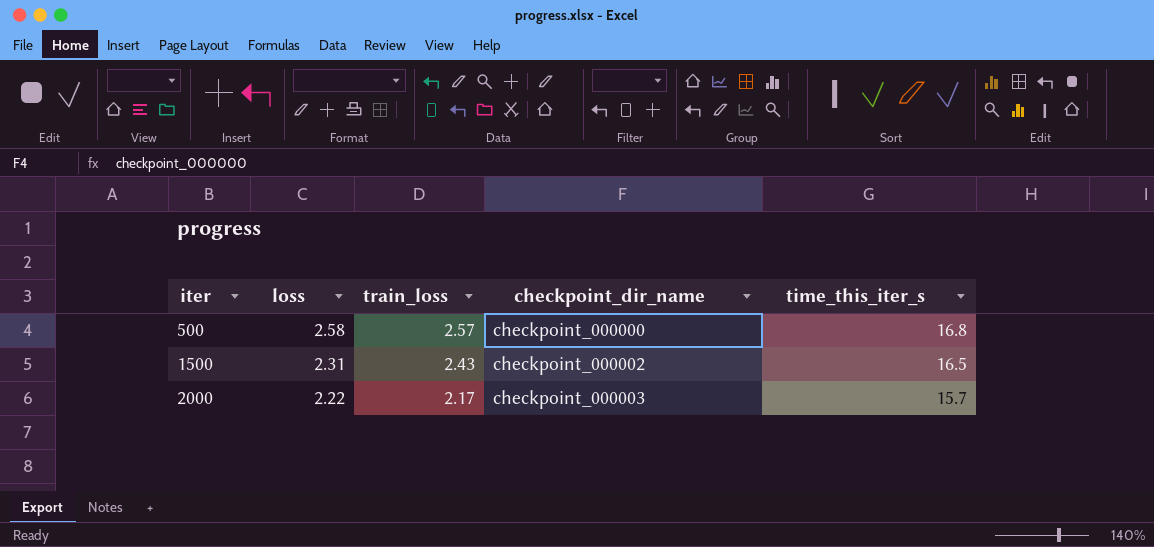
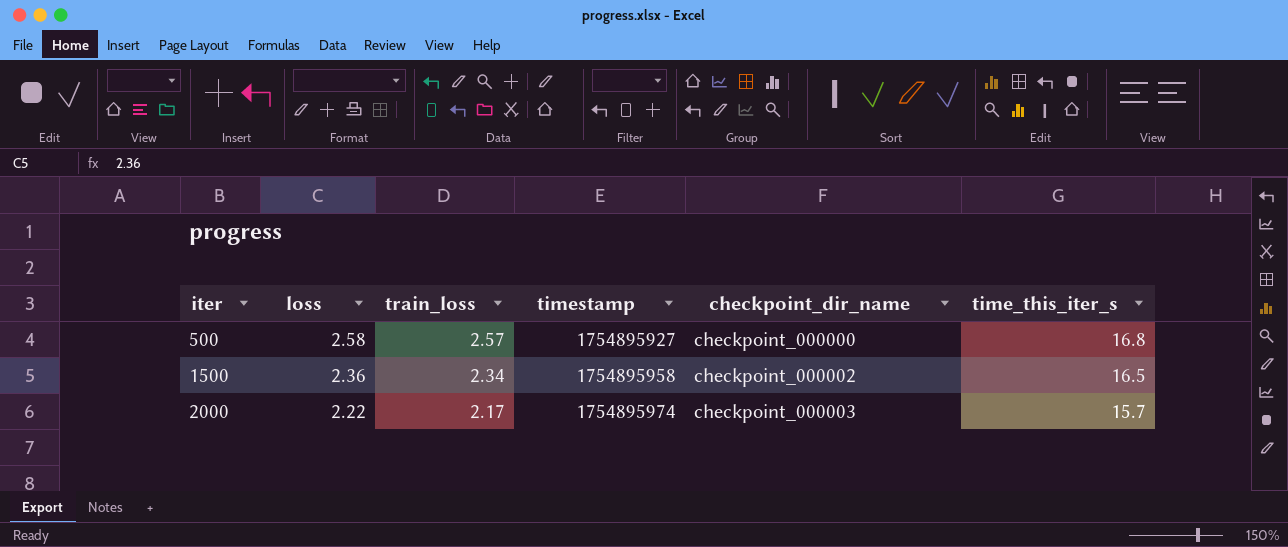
column timestamp | position: none -> 4
1500 | loss: 2.31 -> 2.36
1500 | train_loss: 2.43 -> 2.34

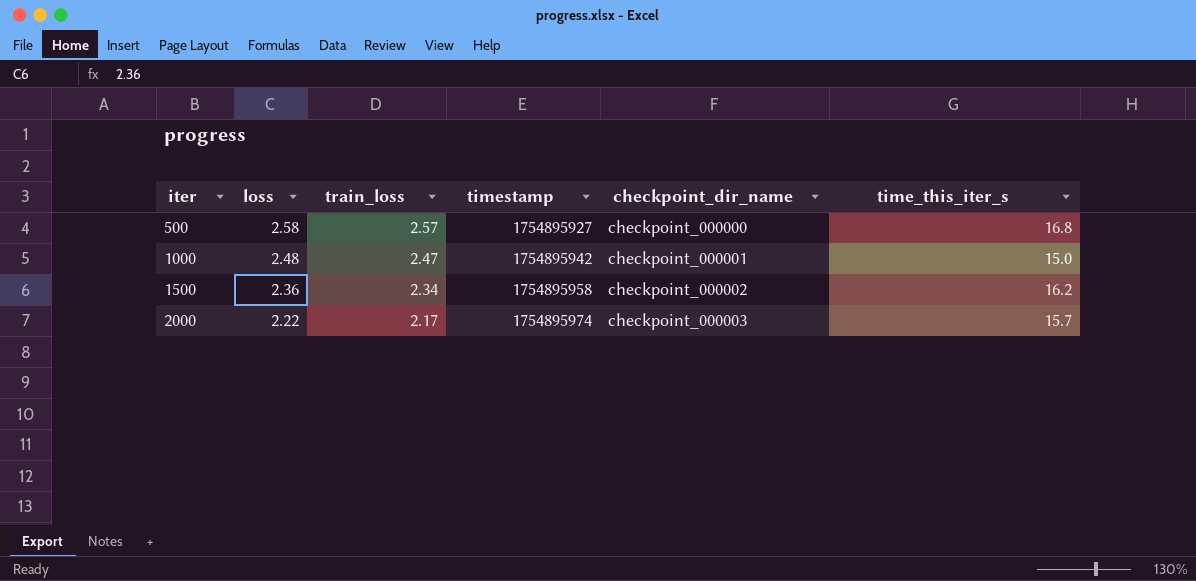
row 1000: none -> 2.48 | 2.47 | 1754895942 | checkpoint_000001 | 15.0
1500 | time_this_iter_s: 16.5 -> 16.2

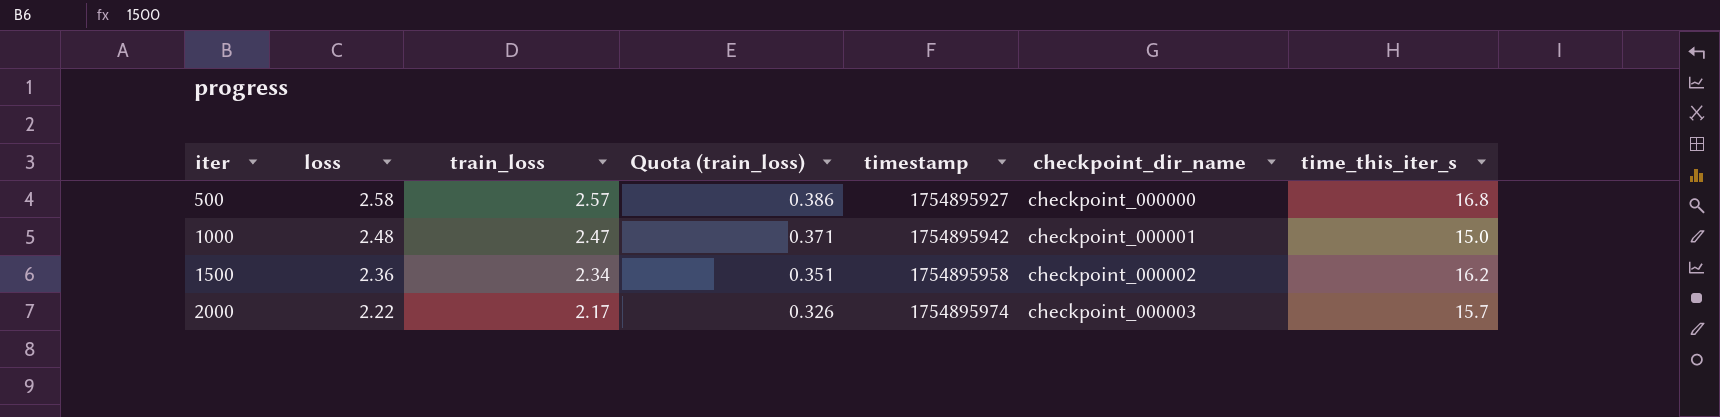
column Quota (train_loss) | formula: none -> [train_loss] * 0.15

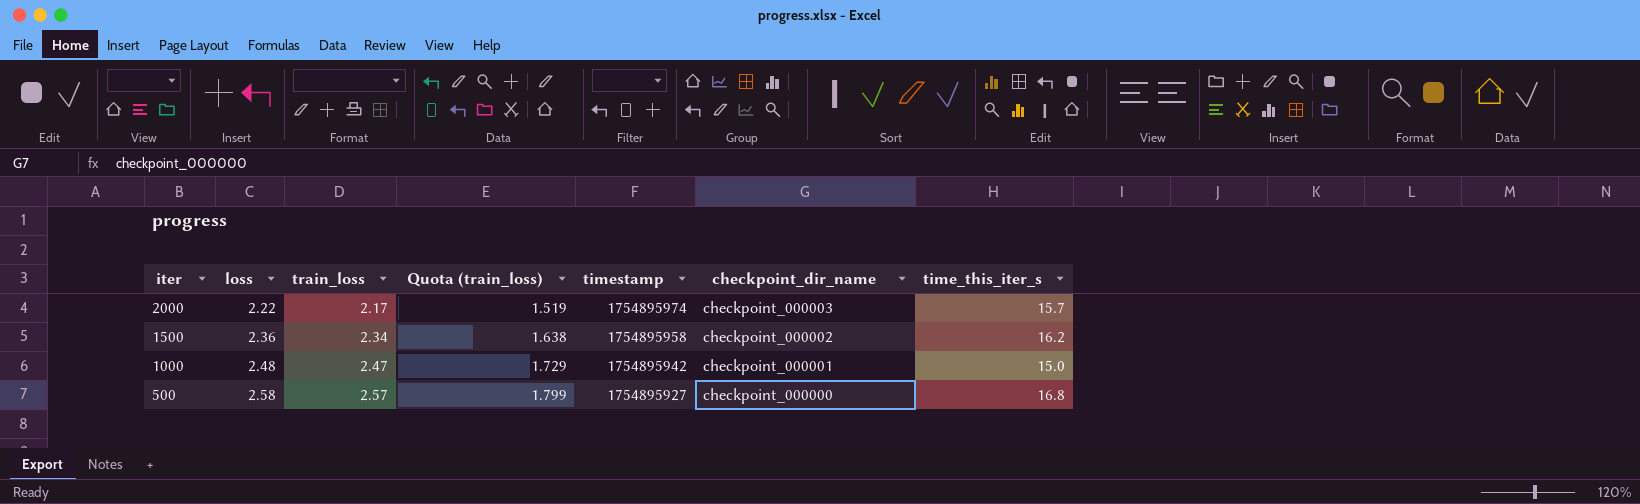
row order: iter ascending -> iter descending
column Quota (train_loss) | formula: [train_loss] * 0.15 -> [train_loss] * 0.7

